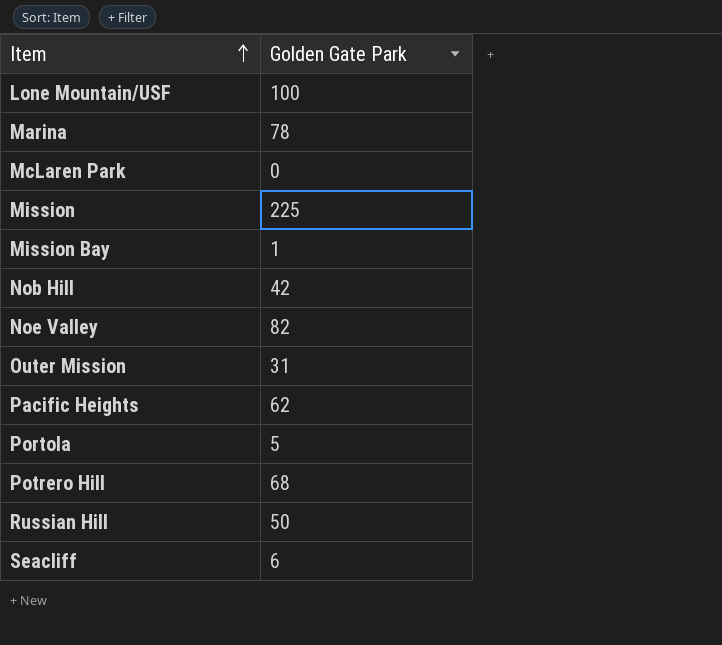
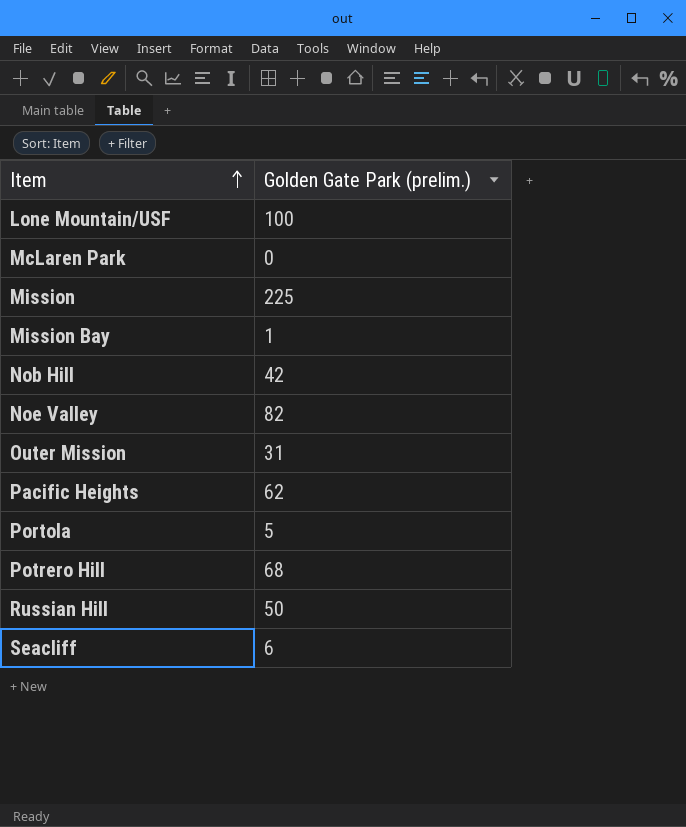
column name: Golden Gate Park -> Golden Gate Park (prelim.)
row Marina: 78 -> none

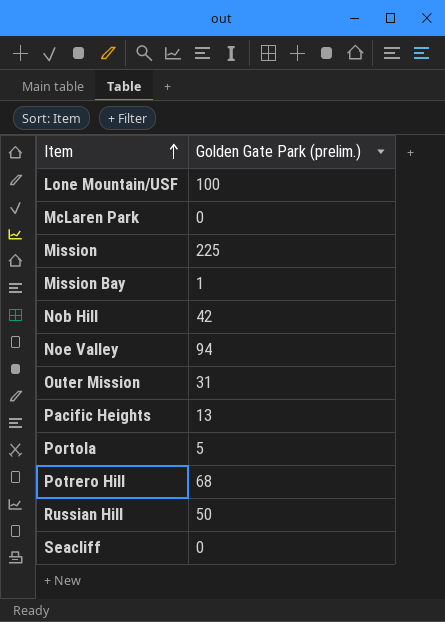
Noe Valley | Golden Gate Park (prelim.): 82 -> 94
Pacific Heights | Golden Gate Park (prelim.): 62 -> 13
Seacliff | Golden Gate Park (prelim.): 6 -> 0

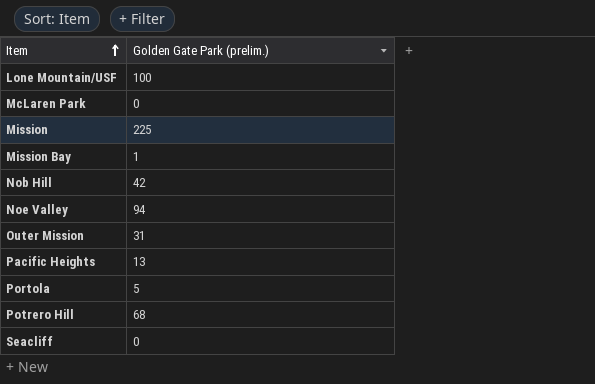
row Russian Hill: 50 -> none

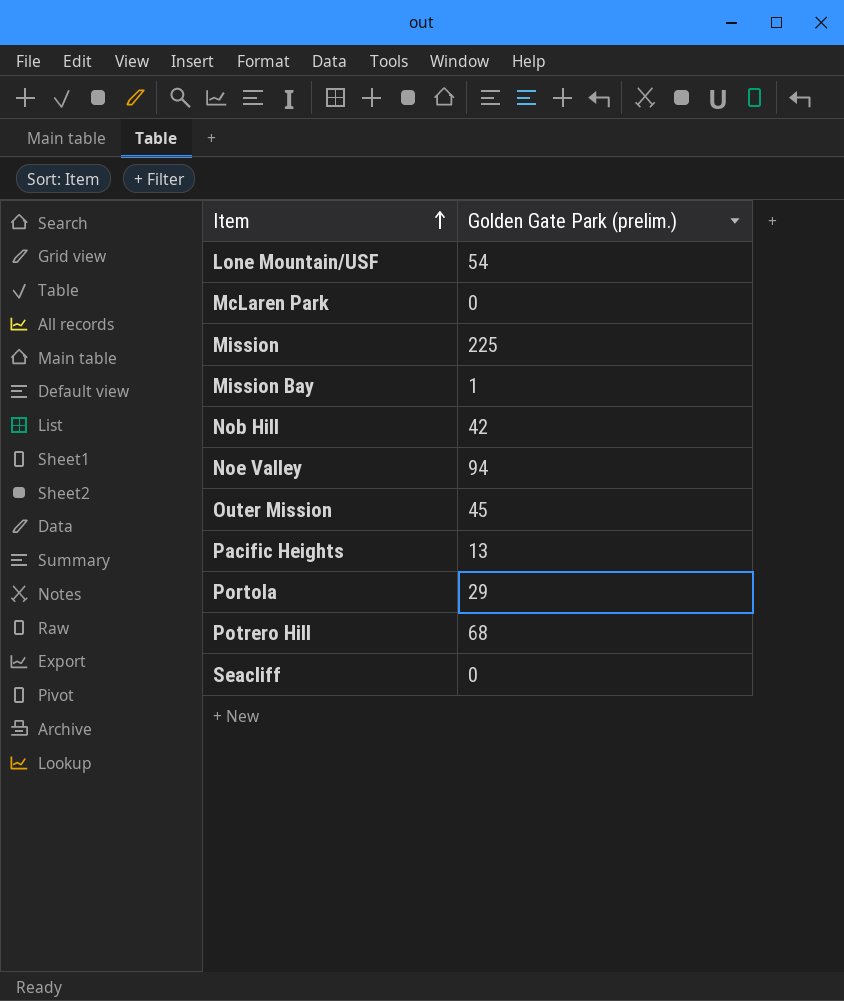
Lone Mountain/USF | Golden Gate Park (prelim.): 100 -> 54
Outer Mission | Golden Gate Park (prelim.): 31 -> 45
Portola | Golden Gate Park (prelim.): 5 -> 29

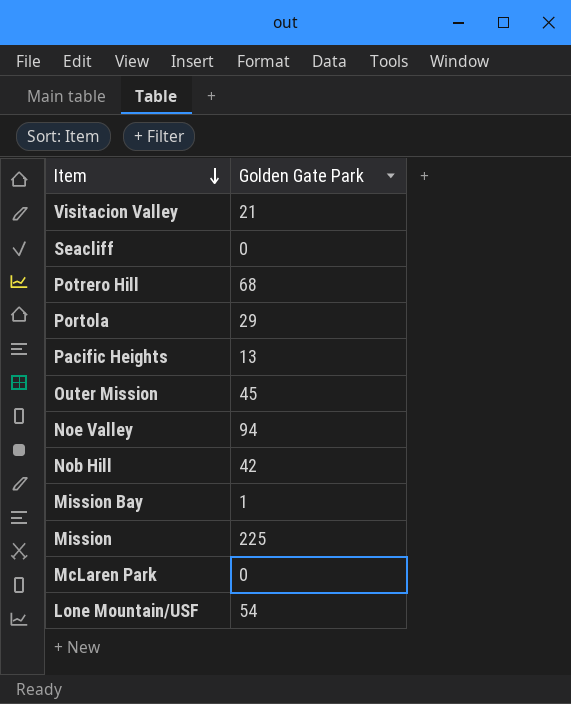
row order: Item ascending -> Item descending
column name: Golden Gate Park (prelim.) -> Golden Gate Park
row Visitacion Valley: none -> 21

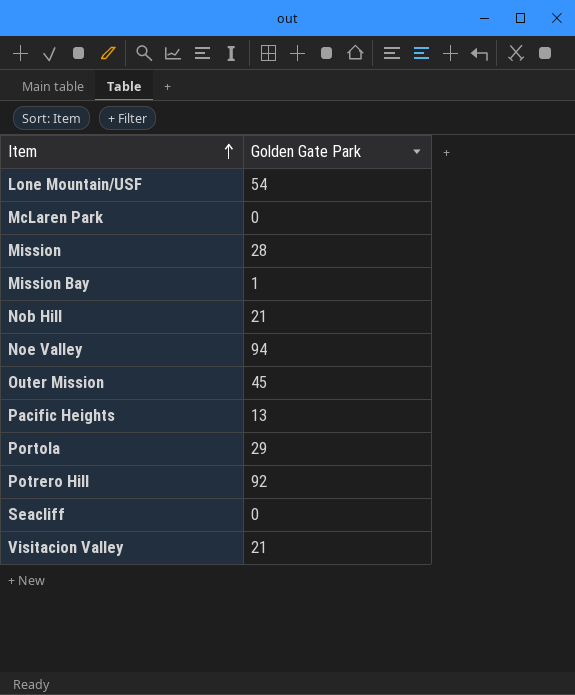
row order: Item descending -> Item ascending
Mission | Golden Gate Park: 225 -> 28
Nob Hill | Golden Gate Park: 42 -> 21
Potrero Hill | Golden Gate Park: 68 -> 92

